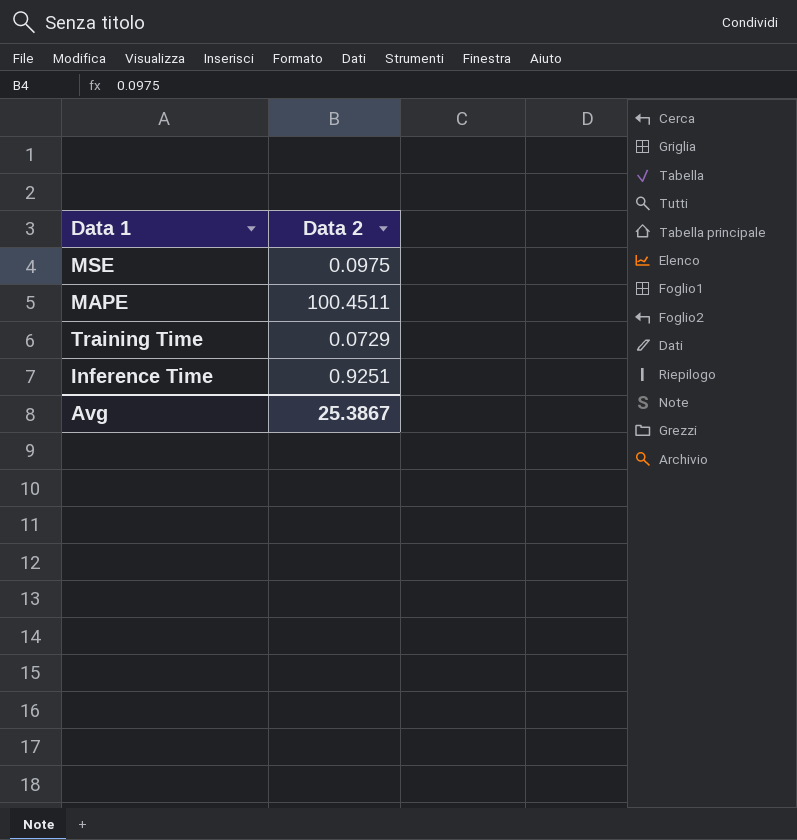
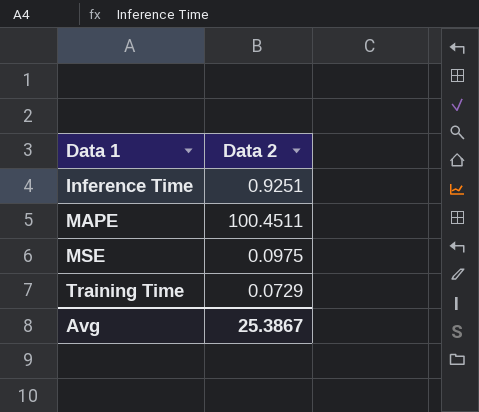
row order: none -> Data 1 ascending

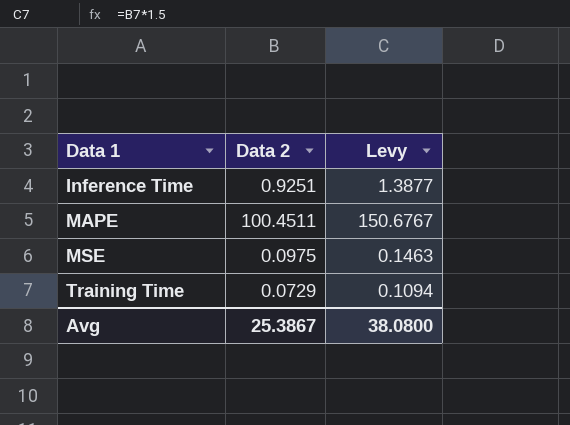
column Levy | formula: none -> [Data 2] * 1.5

